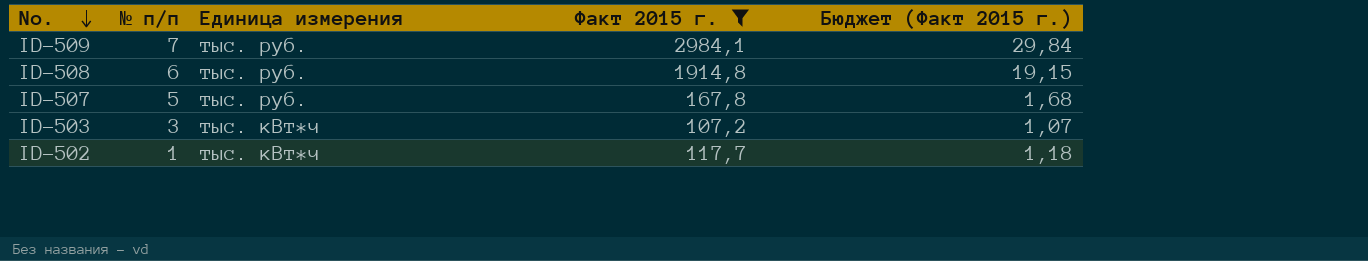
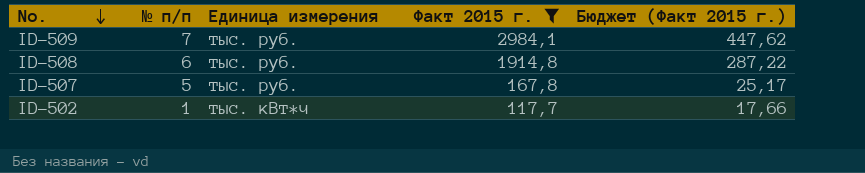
column Бюджет (Факт 2015 г.) | formula: [Факт 2015 г.] * 0,01 -> [Факт 2015 г.] * 0,15
row ID-503: 3 | тыс. кВт*ч | 107,2 | 1,07 -> none

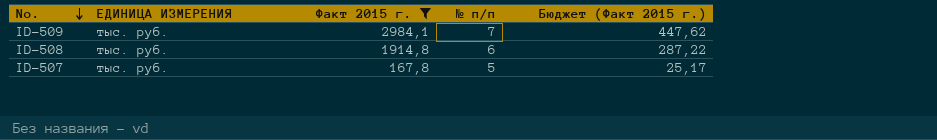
column name: Единица измерения -> ЕДИНИЦА ИЗМЕРЕНИЯ
column № п/п | position: 2 -> 4
row ID-502: 1 | тыс. кВт*ч | 117,7 | 17,66 -> none

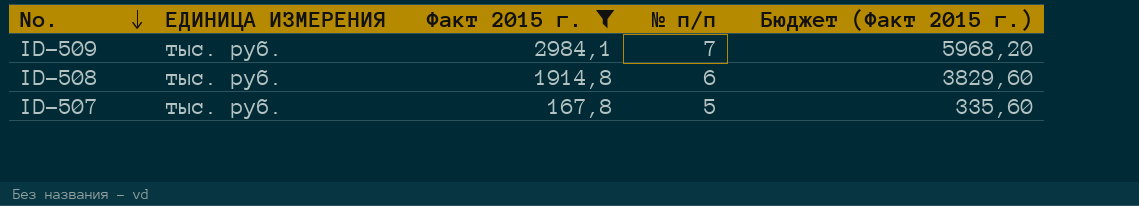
column Бюджет (Факт 2015 г.) | formula: [Факт 2015 г.] * 0,15 -> [Факт 2015 г.] * 2

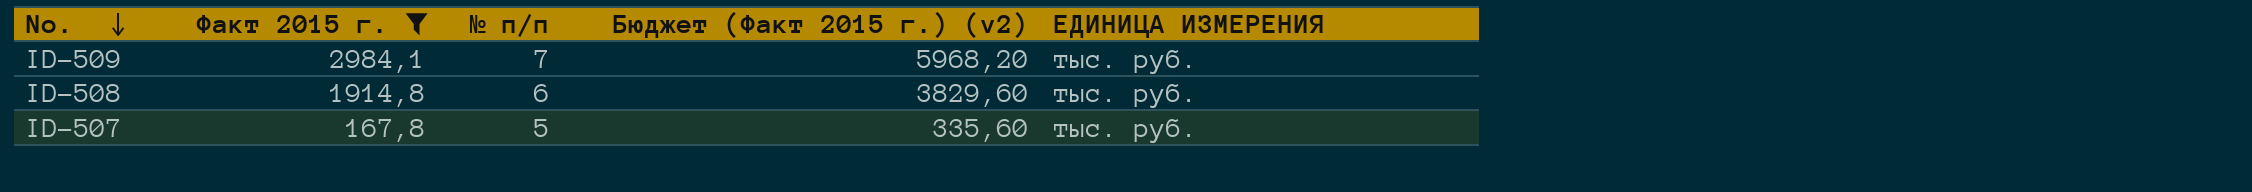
column name: Бюджет (Факт 2015 г.) -> Бюджет (Факт 2015 г.) (v2)
column ЕДИНИЦА ИЗМЕРЕНИЯ | position: 2 -> 5

